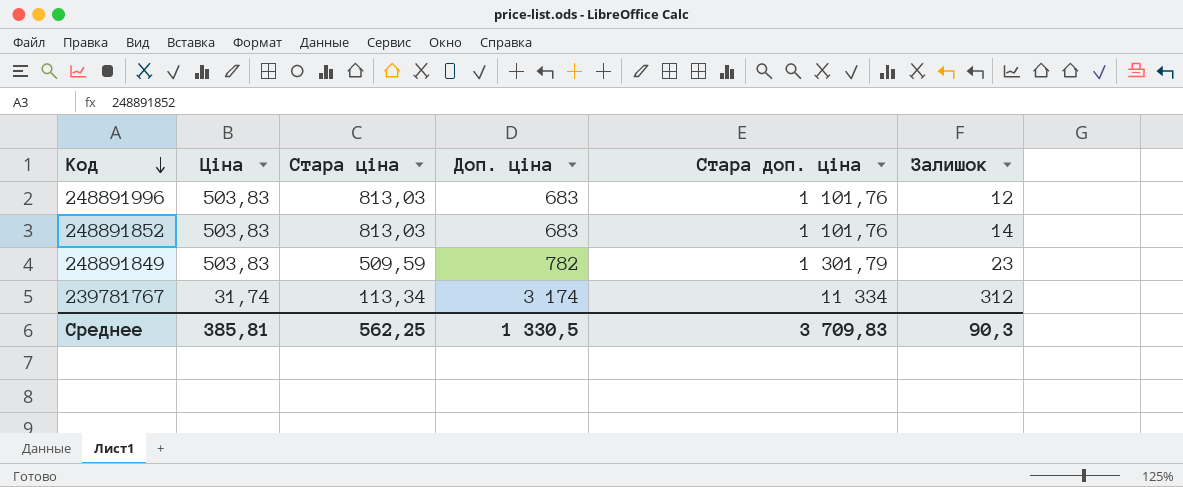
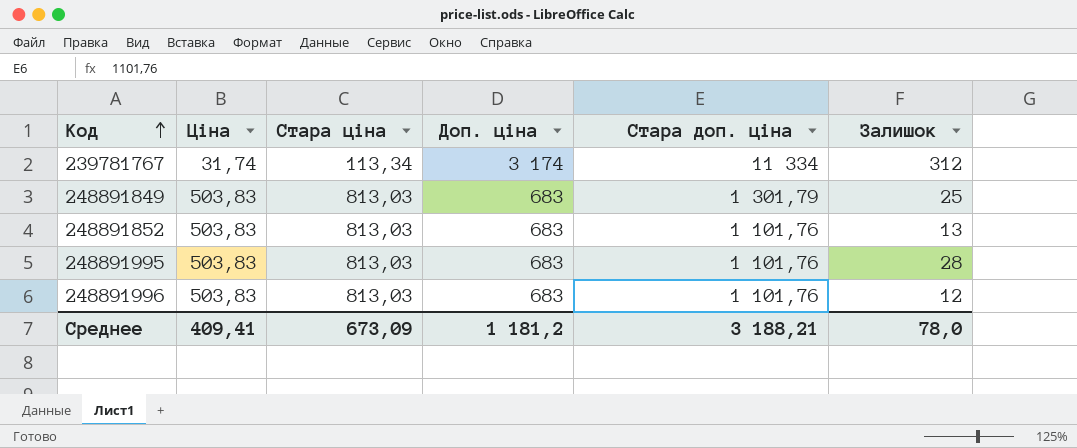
row order: Код descending -> Код ascending
248891849 | Стара ціна: 509,59 -> 813,03
248891849 | Доп. ціна: 782 -> 683
248891849 | Залишок: 23 -> 25
248891852 | Залишок: 14 -> 13
row 248891995: none -> 503,83 | 813,03 | 683 | 1 101,76 | 28
Среднее | Ціна: 385,81 -> 409,41
Среднее | Стара ціна: 562,25 -> 673,09
Среднее | Доп. ціна: 1 330,5 -> 1 181,2
Среднее | Стара доп. ціна: 3 709,83 -> 3 188,21
Среднее | Залишок: 90,3 -> 78,0

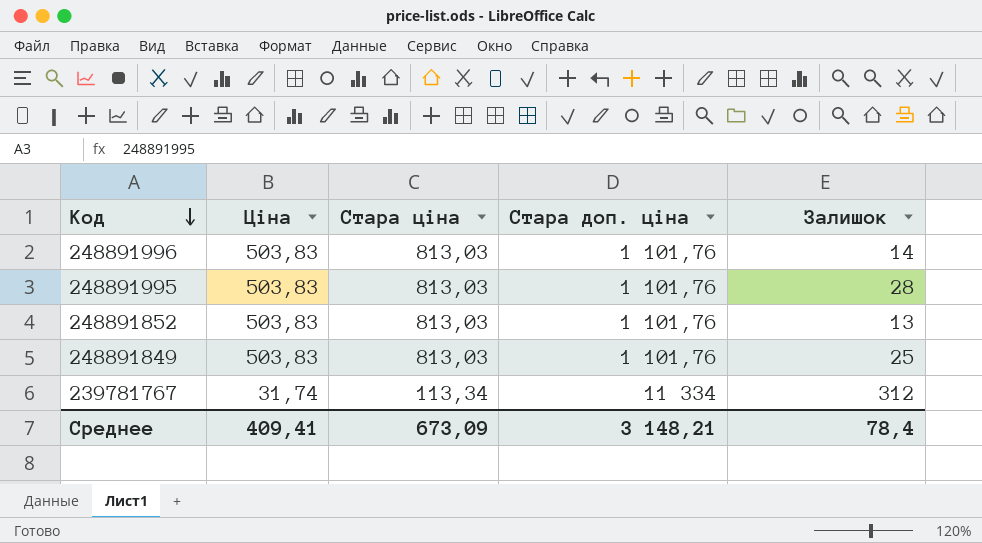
row order: Код ascending -> Код descending
column Доп. ціна | position: 4 -> none
248891996 | Залишок: 12 -> 14
248891849 | Стара доп. ціна: 1 301,79 -> 1 101,76
Среднее | Стара доп. ціна: 3 188,21 -> 3 148,21
Среднее | Залишок: 78,0 -> 78,4

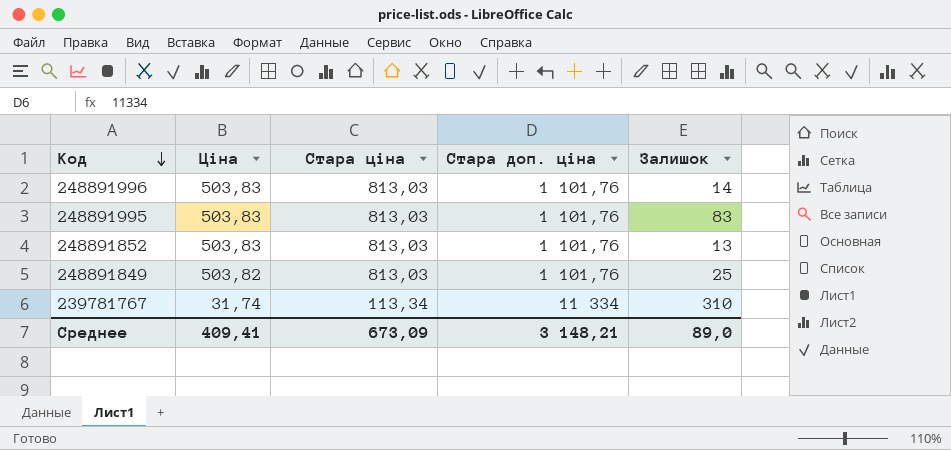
248891995 | Залишок: 28 -> 83
248891849 | Ціна: 503,83 -> 503,82
239781767 | Залишок: 312 -> 310
Среднее | Залишок: 78,4 -> 89,0

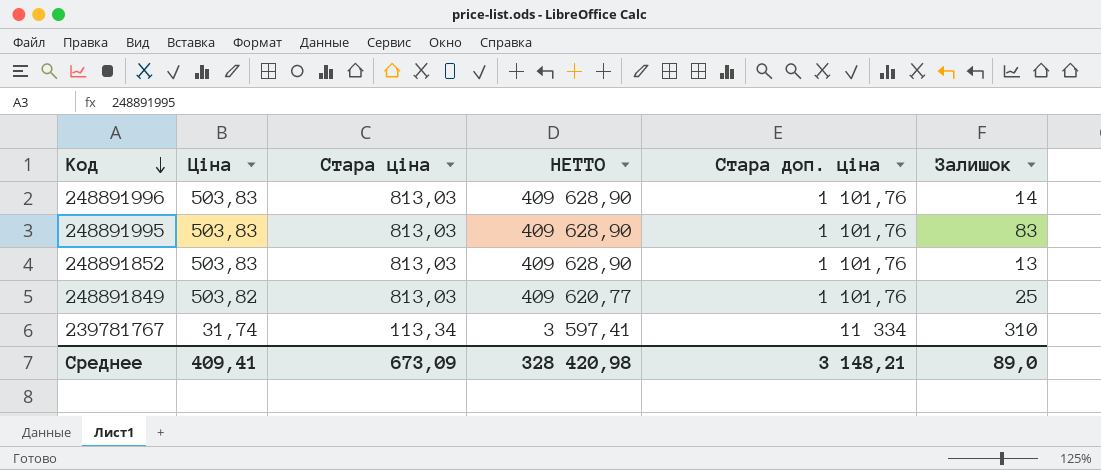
column НЕТТО | formula: none -> [Ціна] * [Стара ціна]

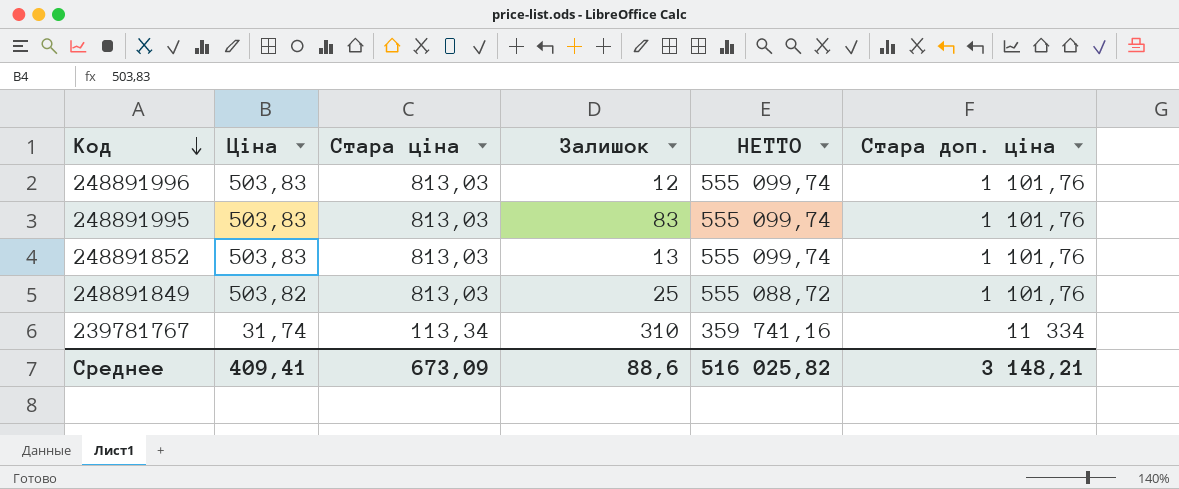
column Залишок | position: 6 -> 4
column НЕТТО | formula: [Ціна] * [Стара ціна] -> [Ціна] * [Стара доп. ціна]
248891996 | Залишок: 14 -> 12
Среднее | Залишок: 89,0 -> 88,6
Среднее | НЕТТО: 328 420,98 -> 516 025,82

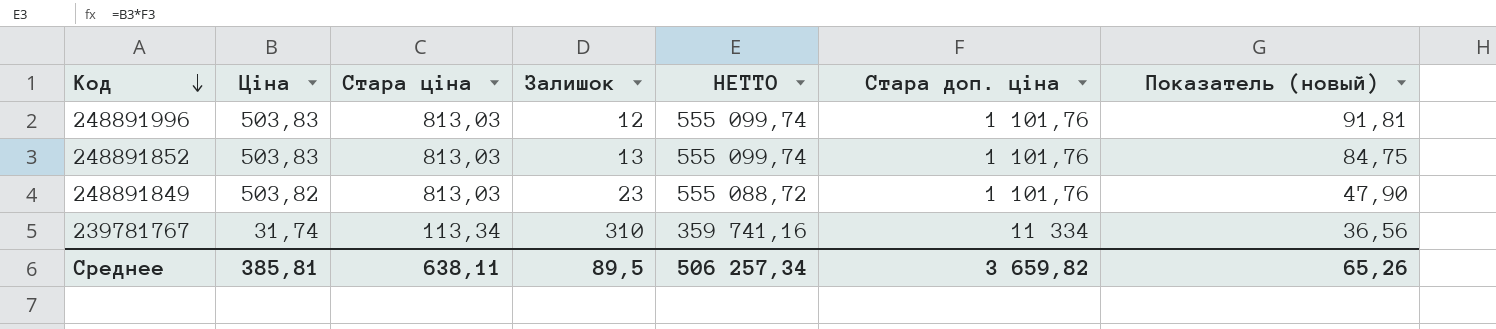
column Показатель (новый) | formula: none -> [Стара доп. ціна] / [Залишок]
row 248891995: 503,83 | 813,03 | 83 | 555 099,74 | 1 101,76 -> none
248891849 | Залишок: 25 -> 23
Среднее | Ціна: 409,41 -> 385,81
Среднее | Стара ціна: 673,09 -> 638,11
Среднее | Залишок: 88,6 -> 89,5
Среднее | НЕТТО: 516 025,82 -> 506 257,34
Среднее | Стара доп. ціна: 3 148,21 -> 3 659,82

